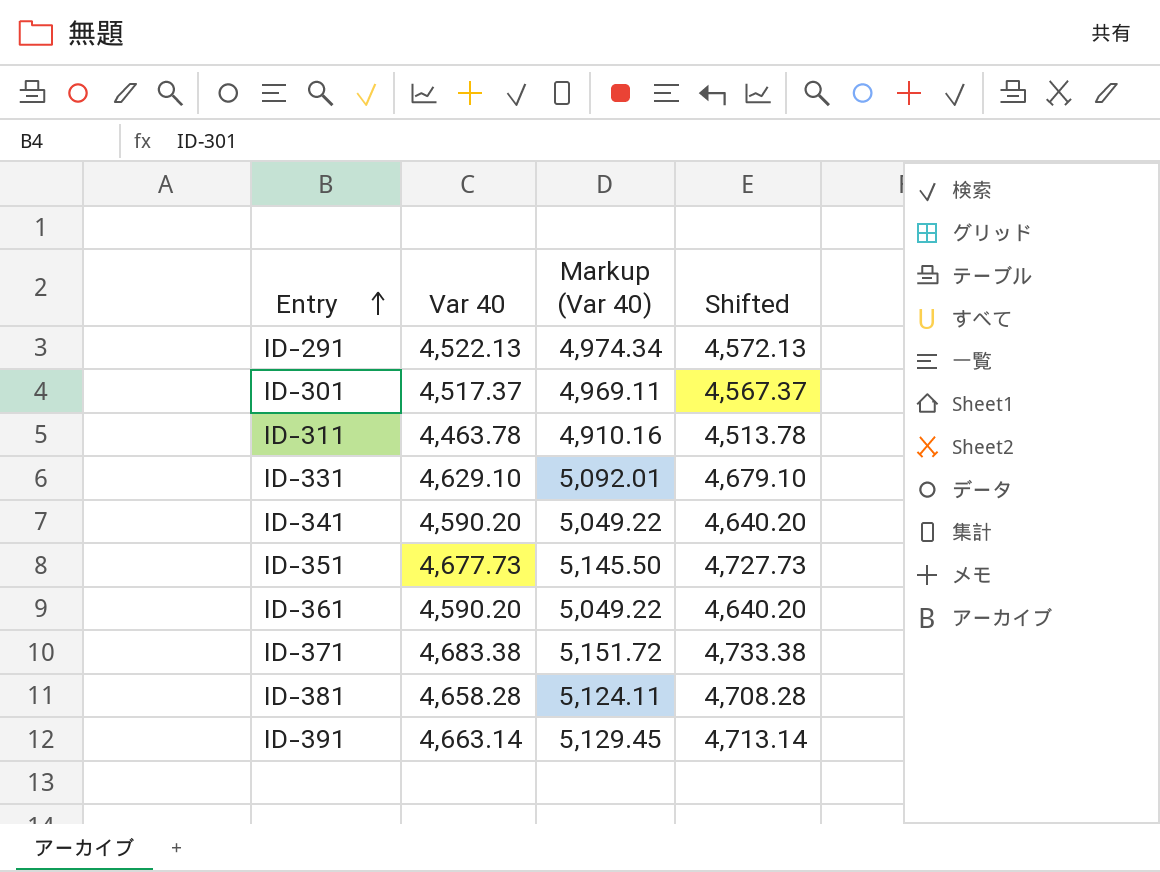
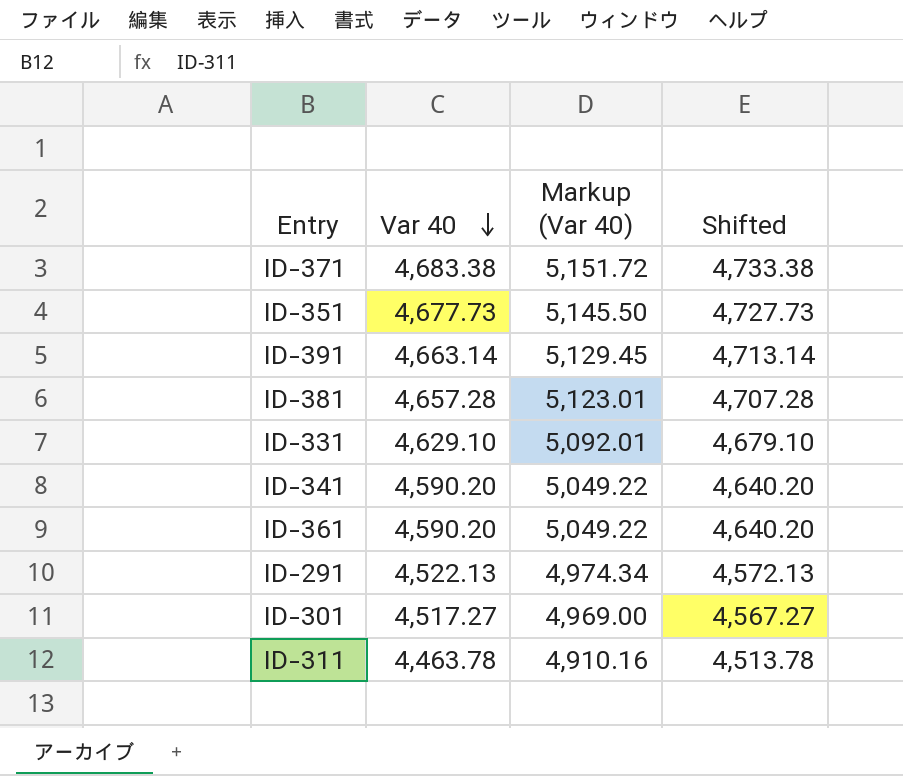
row order: Entry ascending -> Var 40 descending
ID-381 | Var 40: 4,658.28 -> 4,657.28
ID-381 | Markup (Var 40): 5,124.11 -> 5,123.01
ID-381 | Shifted: 4,708.28 -> 4,707.28
ID-301 | Var 40: 4,517.37 -> 4,517.27
ID-301 | Markup (Var 40): 4,969.11 -> 4,969.00
ID-301 | Shifted: 4,567.37 -> 4,567.27

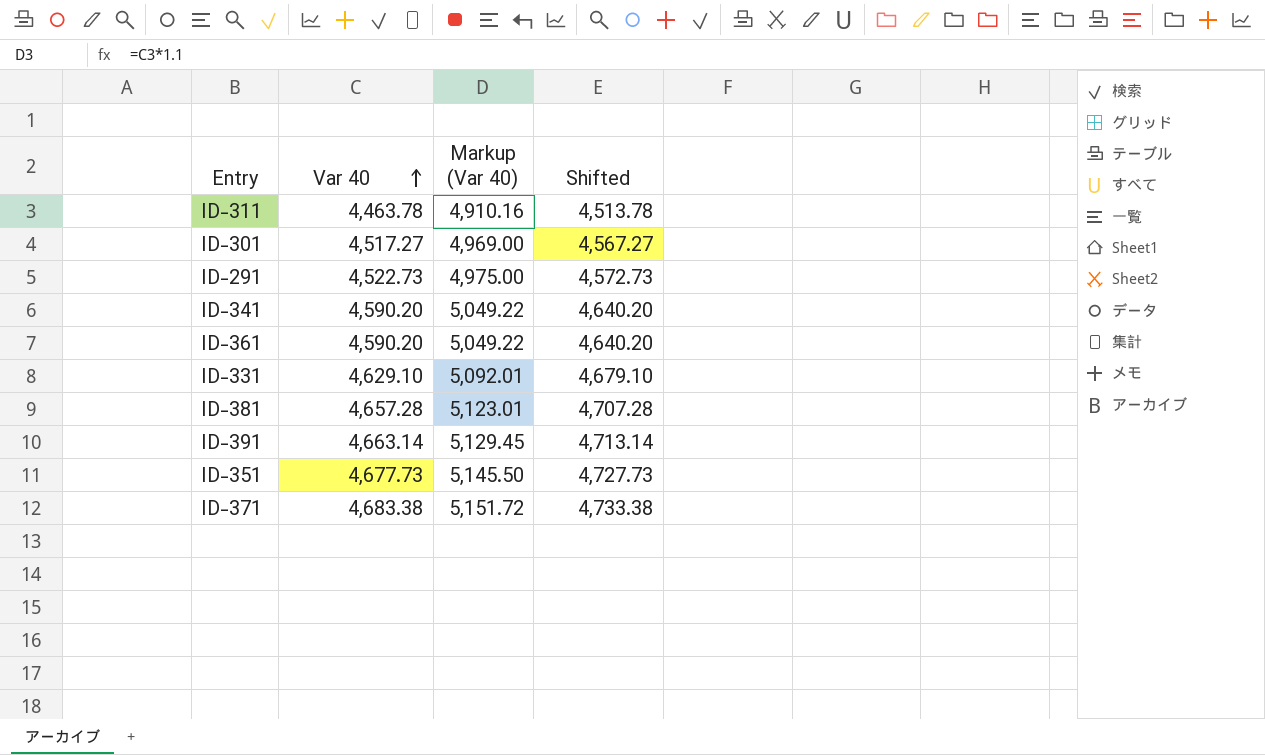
row order: Var 40 descending -> Var 40 ascending
ID-291 | Var 40: 4,522.13 -> 4,522.73
ID-291 | Markup (Var 40): 4,974.34 -> 4,975.00
ID-291 | Shifted: 4,572.13 -> 4,572.73

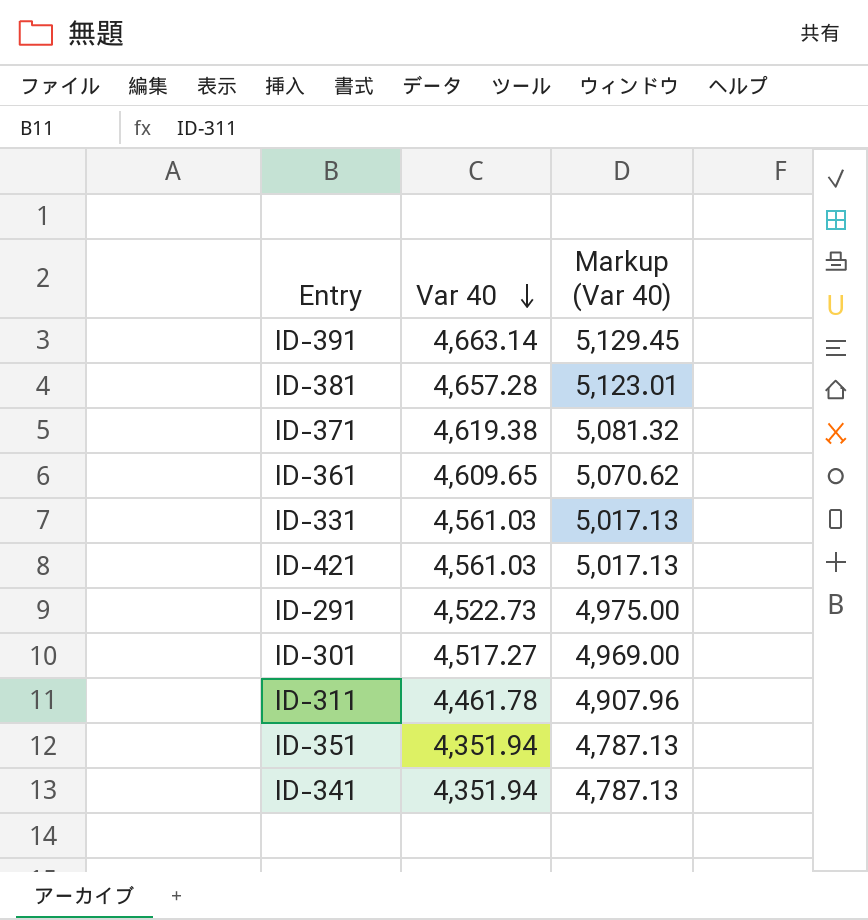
row order: Var 40 ascending -> Var 40 descending
column Shifted | formula: [Var 40] + 50 -> none
ID-371 | Var 40: 4,683.38 -> 4,619.38
ID-371 | Markup (Var 40): 5,151.72 -> 5,081.32
ID-361 | Var 40: 4,590.20 -> 4,609.65
ID-361 | Markup (Var 40): 5,049.22 -> 5,070.62
ID-331 | Var 40: 4,629.10 -> 4,561.03
ID-331 | Markup (Var 40): 5,092.01 -> 5,017.13
row ID-421: none -> 4,561.03 | 5,017.13
ID-311 | Var 40: 4,463.78 -> 4,461.78
ID-311 | Markup (Var 40): 4,910.16 -> 4,907.96
ID-351 | Var 40: 4,677.73 -> 4,351.94
ID-351 | Markup (Var 40): 5,145.50 -> 4,787.13
ID-341 | Var 40: 4,590.20 -> 4,351.94
ID-341 | Markup (Var 40): 5,049.22 -> 4,787.13

